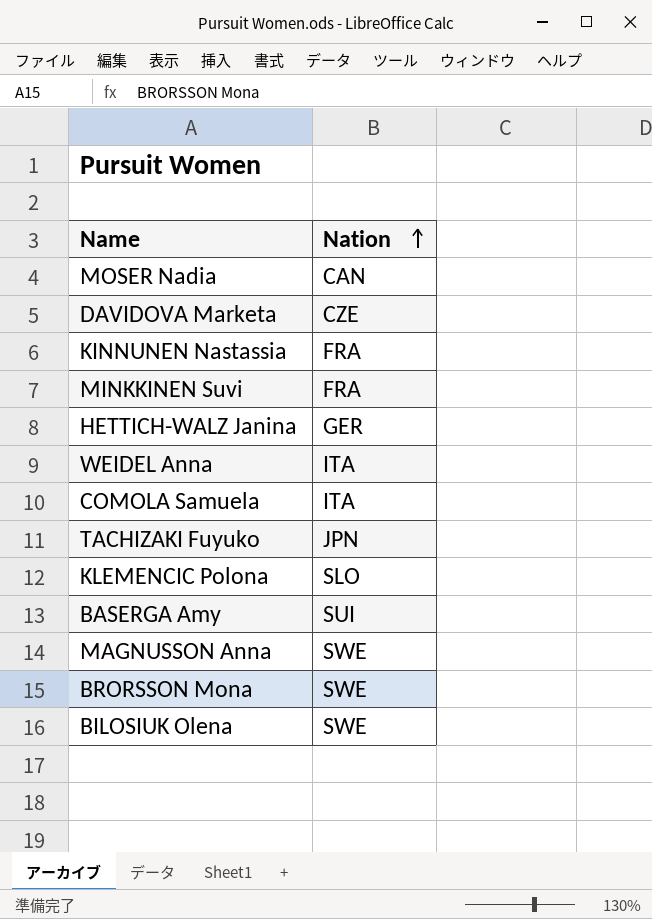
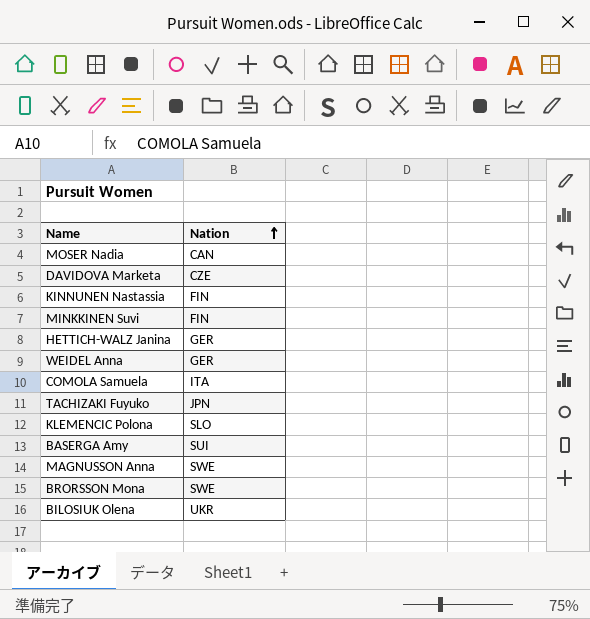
KINNUNEN Nastassia | Nation: FRA -> FIN
MINKKINEN Suvi | Nation: FRA -> FIN
WEIDEL Anna | Nation: ITA -> GER
BILOSIUK Olena | Nation: SWE -> UKR

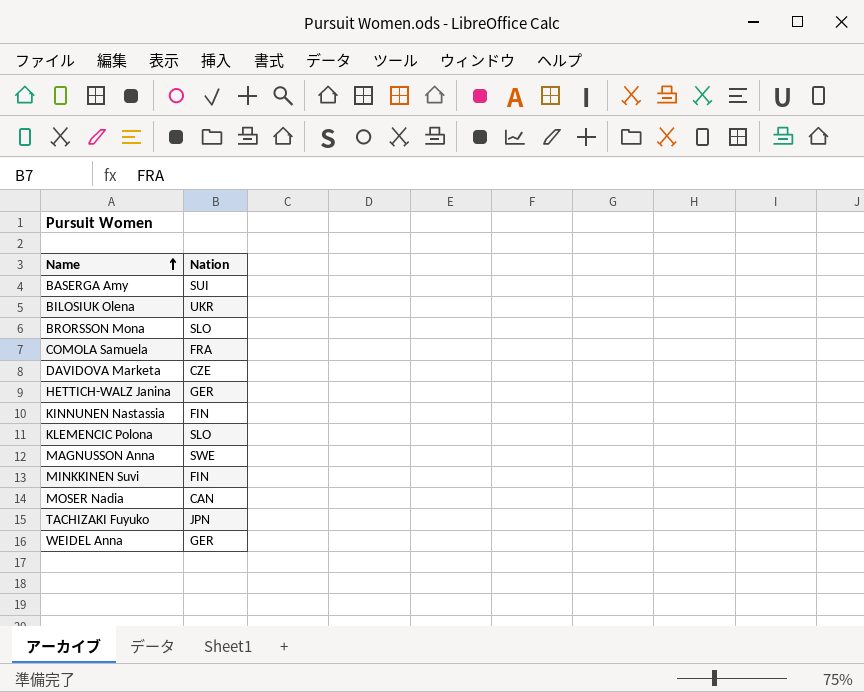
row order: Nation ascending -> Name ascending
BRORSSON Mona | Nation: SWE -> SLO
COMOLA Samuela | Nation: ITA -> FRA

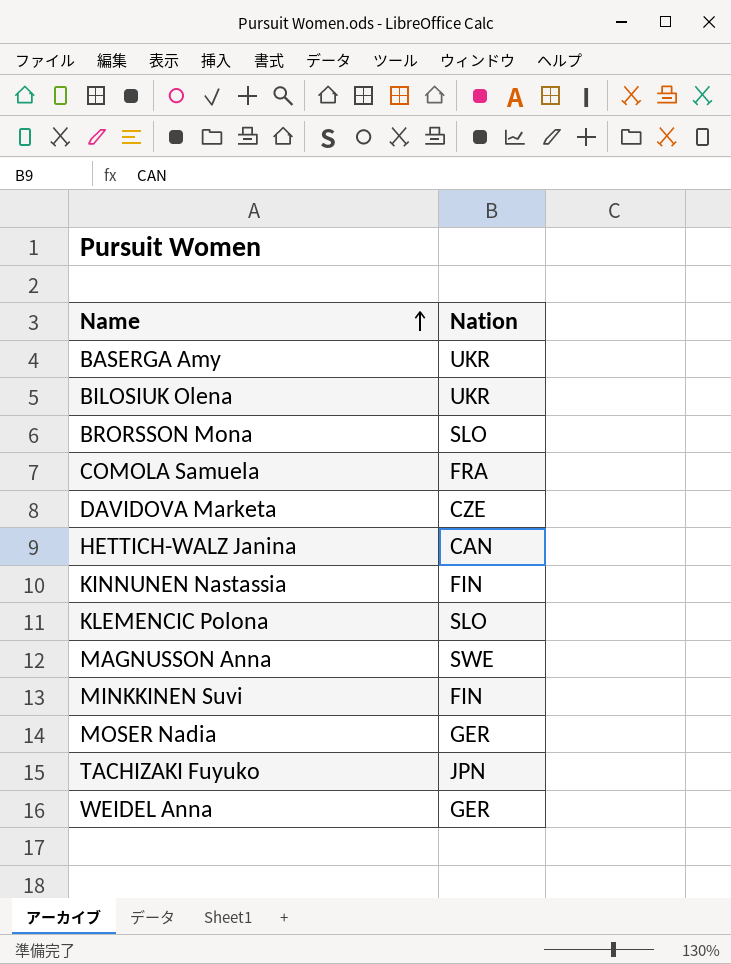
BASERGA Amy | Nation: SUI -> UKR
HETTICH-WALZ Janina | Nation: GER -> CAN
MOSER Nadia | Nation: CAN -> GER

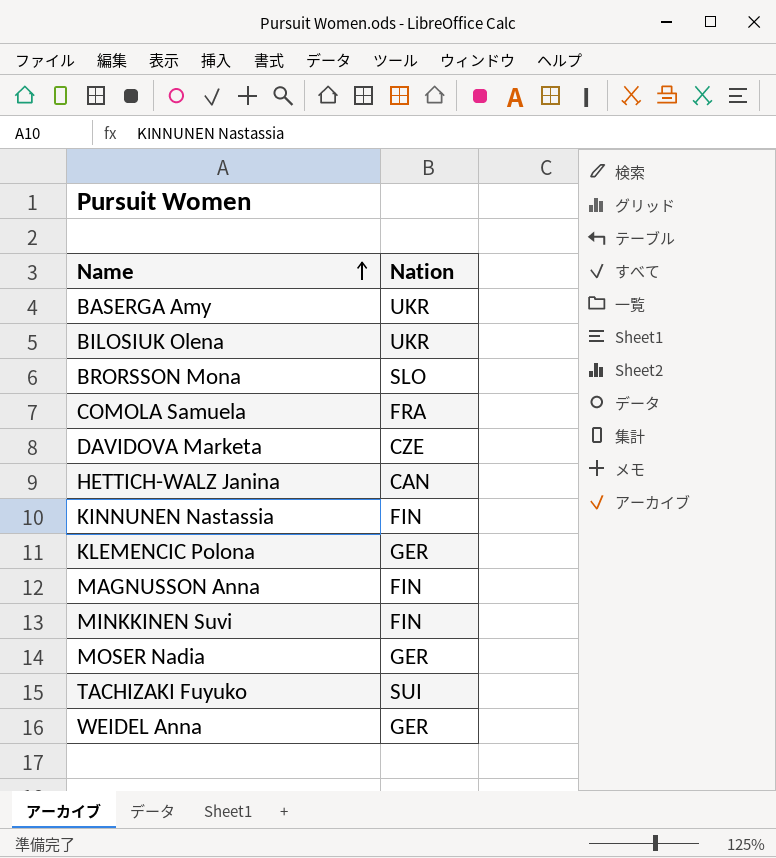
KLEMENCIC Polona | Nation: SLO -> GER
MAGNUSSON Anna | Nation: SWE -> FIN
TACHIZAKI Fuyuko | Nation: JPN -> SUI

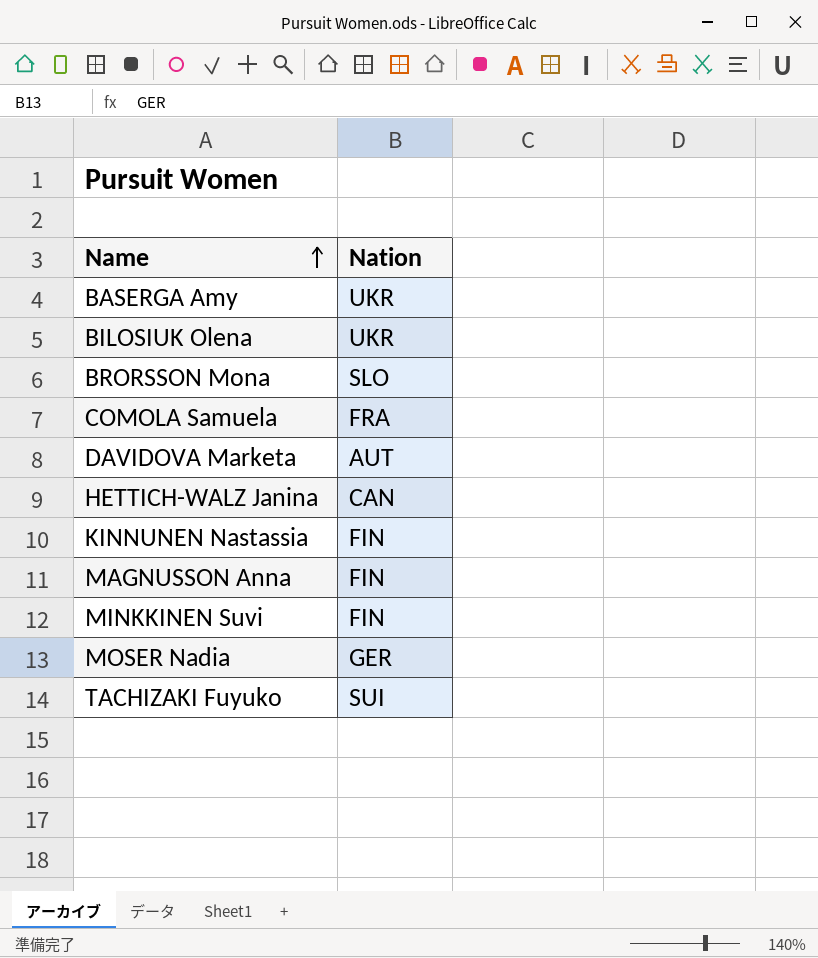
row KLEMENCIC Polona: GER -> none
row WEIDEL Anna: GER -> none
DAVIDOVA Marketa | Nation: CZE -> AUT

